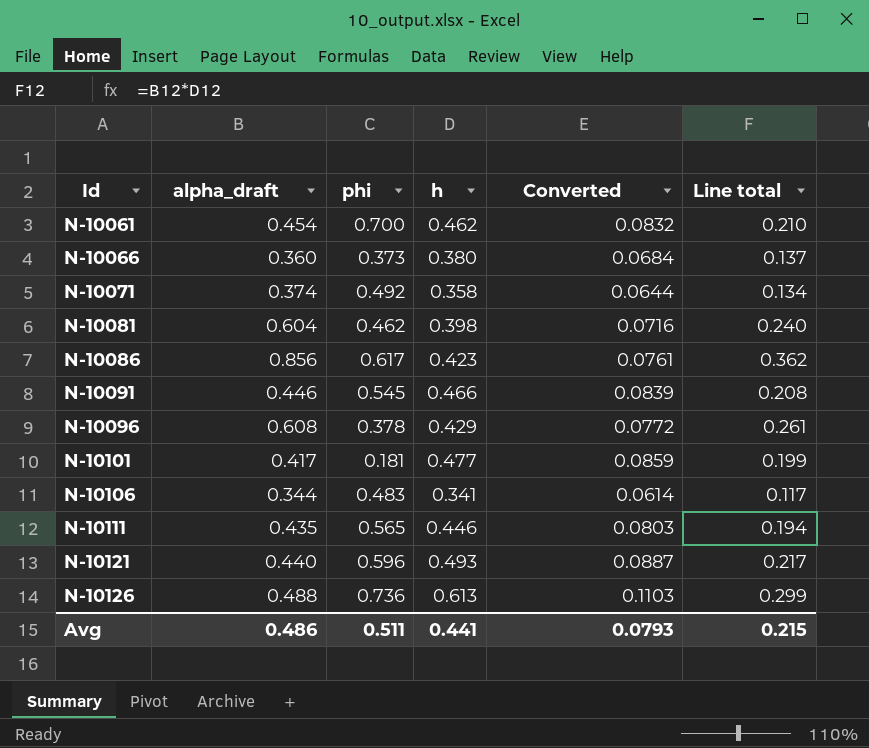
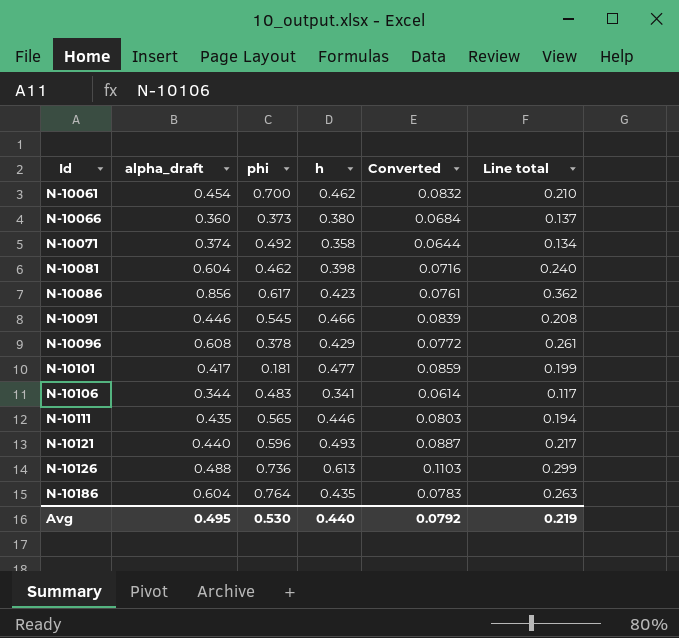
row N-10186: none -> 0.604 | 0.764 | 0.435 | 0.0783 | 0.263
Avg | alpha_draft: 0.486 -> 0.495
Avg | phi: 0.511 -> 0.530
Avg | h: 0.441 -> 0.440
Avg | Converted: 0.0793 -> 0.0792
Avg | Line total: 0.215 -> 0.219

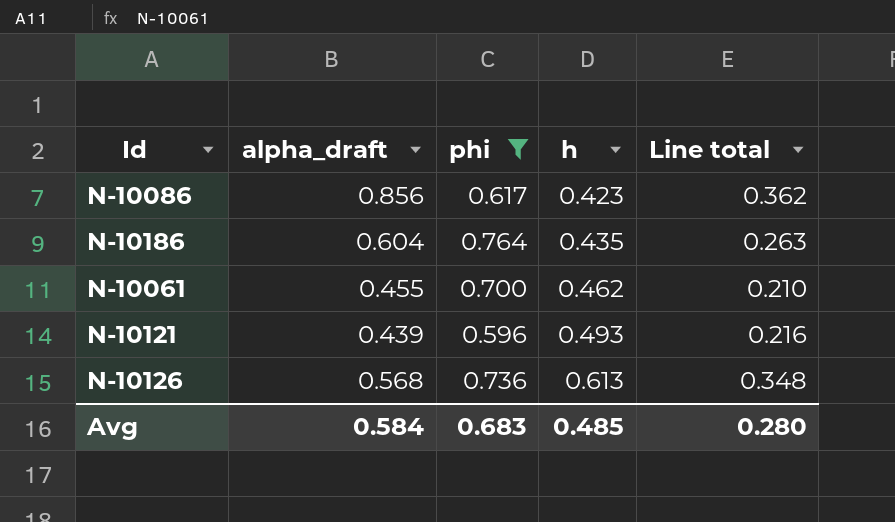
filter: none -> phi >= 0.596
row order: Id ascending -> h ascending
column Converted | formula: [h] * 0.18 -> none
N-10061 | alpha_draft: 0.454 -> 0.455
N-10121 | alpha_draft: 0.440 -> 0.439
N-10121 | Line total: 0.217 -> 0.216
N-10126 | alpha_draft: 0.488 -> 0.568
N-10126 | Line total: 0.299 -> 0.348
Avg | alpha_draft: 0.495 -> 0.584
Avg | phi: 0.530 -> 0.683
Avg | h: 0.440 -> 0.485
Avg | Line total: 0.219 -> 0.280

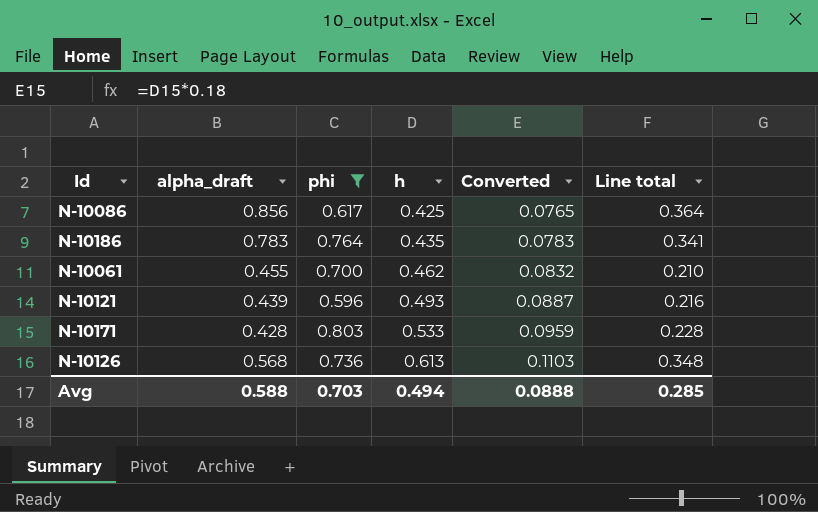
column Converted | formula: none -> [h] * 0.18
N-10086 | h: 0.423 -> 0.425
N-10086 | Line total: 0.362 -> 0.364
N-10186 | alpha_draft: 0.604 -> 0.783
N-10186 | Line total: 0.263 -> 0.341
row N-10171: none -> 0.428 | 0.803 | 0.533 | 0.0959 | 0.228
Avg | alpha_draft: 0.584 -> 0.588
Avg | phi: 0.683 -> 0.703
Avg | h: 0.485 -> 0.494
Avg | Line total: 0.280 -> 0.285

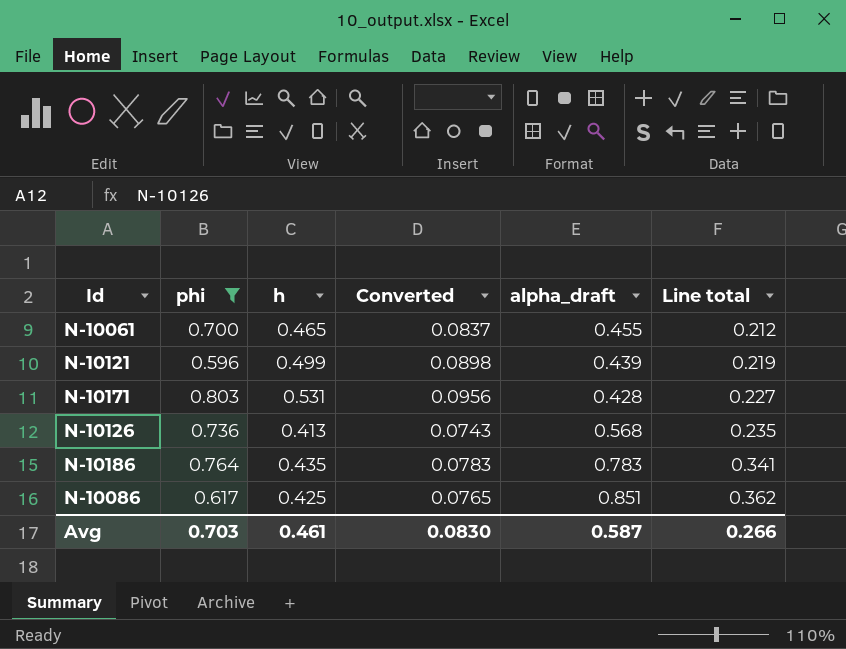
row order: h ascending -> Line total ascending
column alpha_draft | position: 2 -> 5
N-10061 | h: 0.462 -> 0.465
N-10061 | Converted: 0.0832 -> 0.0837
N-10061 | Line total: 0.210 -> 0.212
N-10121 | h: 0.493 -> 0.499
N-10121 | Converted: 0.0887 -> 0.0898
N-10121 | Line total: 0.216 -> 0.219
N-10171 | h: 0.533 -> 0.531
N-10171 | Converted: 0.0959 -> 0.0956
N-10171 | Line total: 0.228 -> 0.227
N-10126 | h: 0.613 -> 0.413
N-10126 | Converted: 0.1103 -> 0.0743
N-10126 | Line total: 0.348 -> 0.235
N-10086 | alpha_draft: 0.856 -> 0.851
N-10086 | Line total: 0.364 -> 0.362
Avg | h: 0.494 -> 0.461
Avg | Converted: 0.0888 -> 0.0830
Avg | alpha_draft: 0.588 -> 0.587
Avg | Line total: 0.285 -> 0.266

